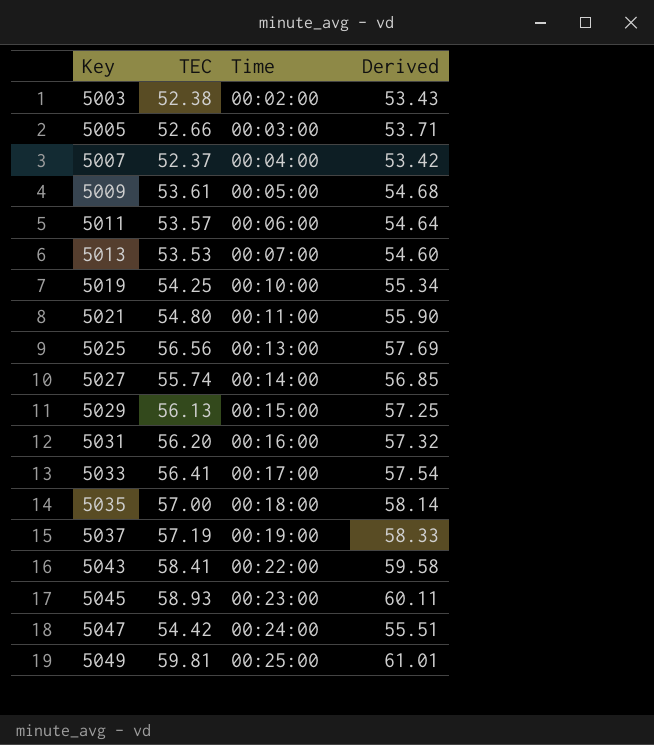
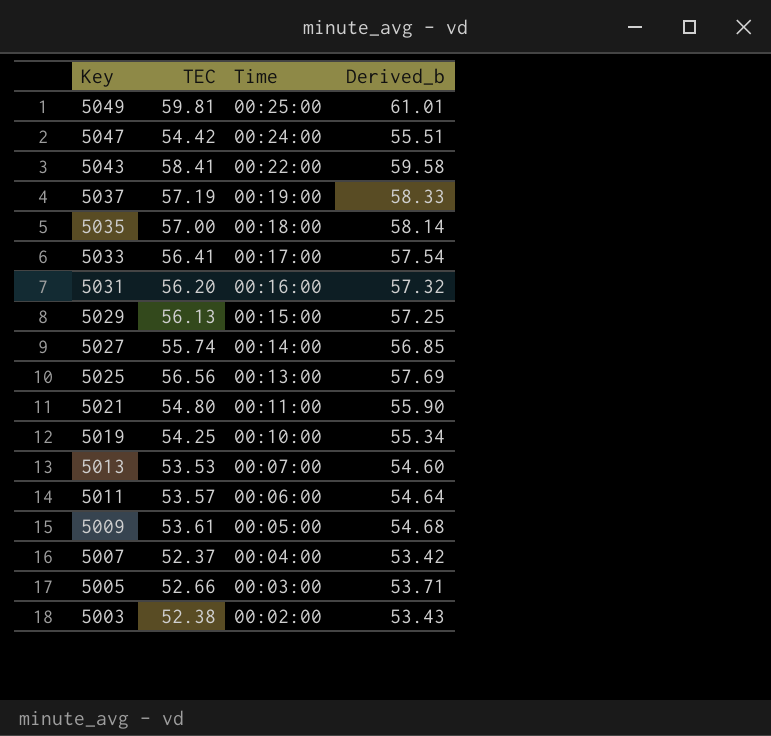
row order: Key ascending -> Key descending
column name: Derived -> Derived_b
row 5045: 58.93 | 00:23:00 | 60.11 -> none

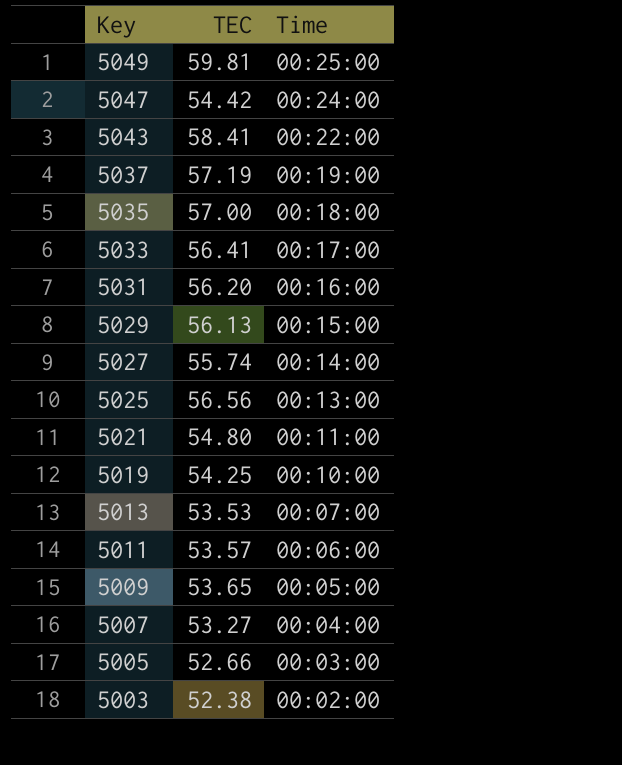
column Derived_b | formula: [TEC] * 1.02 -> none
5009 | TEC: 53.61 -> 53.65
5007 | TEC: 52.37 -> 53.27

